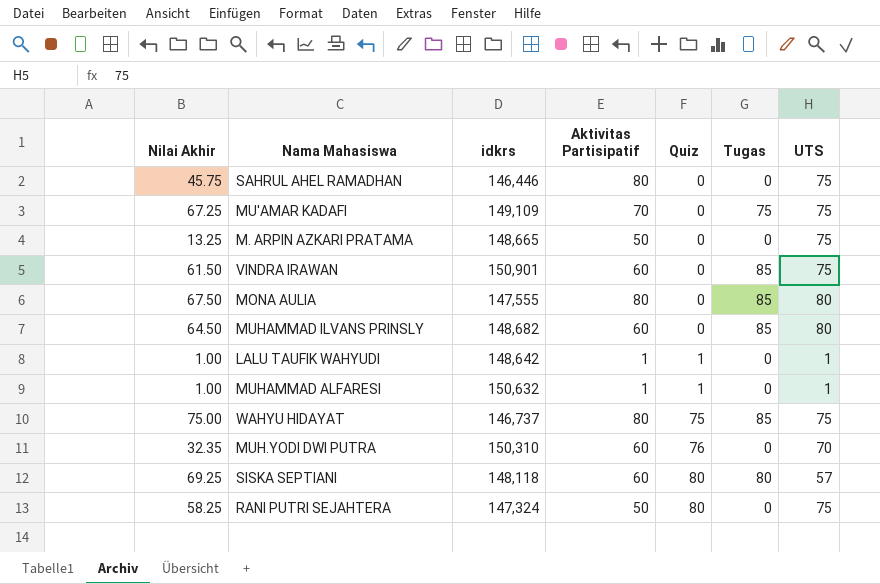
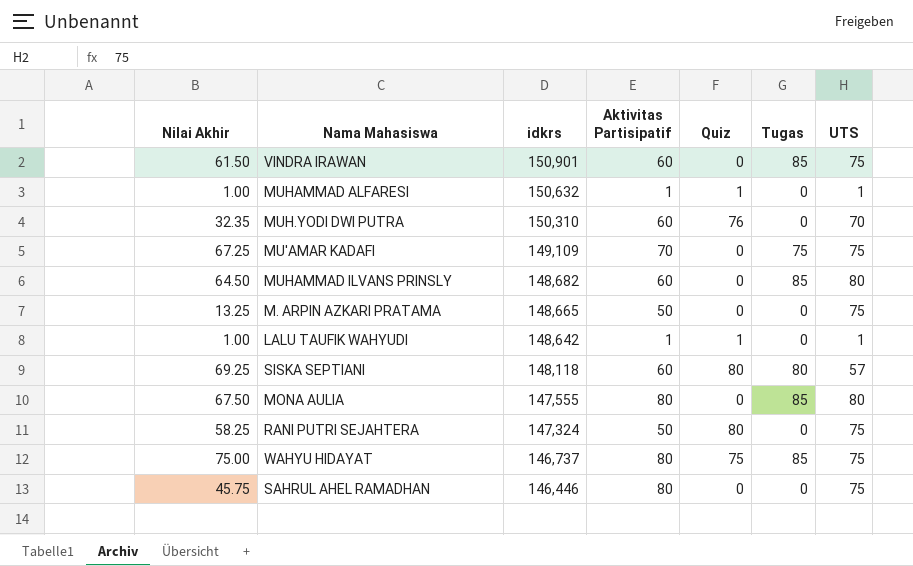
row order: Quiz ascending -> idkrs descending

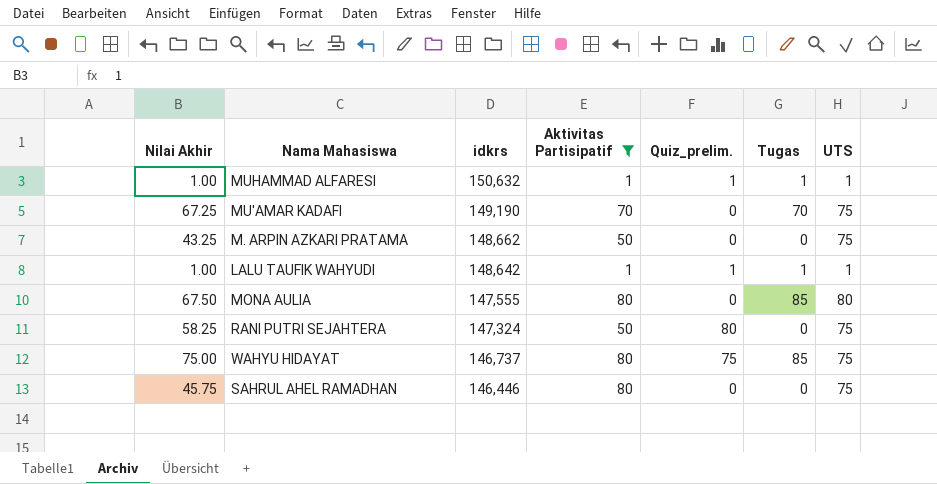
filter: none -> Aktivitas Partisipatif != 60
column name: Quiz -> Quiz_prelim.
MUHAMMAD ALFARESI | Tugas: 0 -> 1
MU'AMAR KADAFI | idkrs: 149,109 -> 149,190
MU'AMAR KADAFI | Tugas: 75 -> 70
M. ARPIN AZKARI PRATAMA | Nilai Akhir: 13.25 -> 43.25
M. ARPIN AZKARI PRATAMA | idkrs: 148,665 -> 148,662
LALU TAUFIK WAHYUDI | Tugas: 0 -> 1

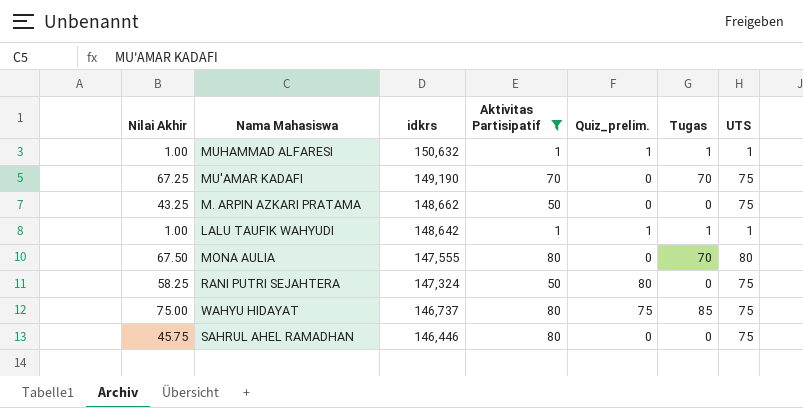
MONA AULIA | Tugas: 85 -> 70

